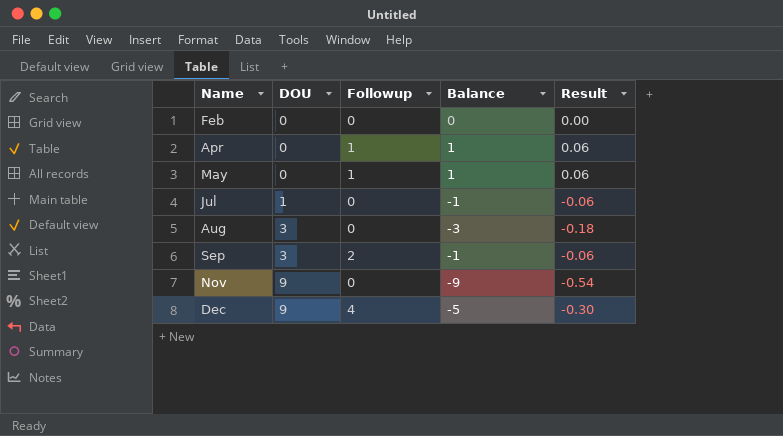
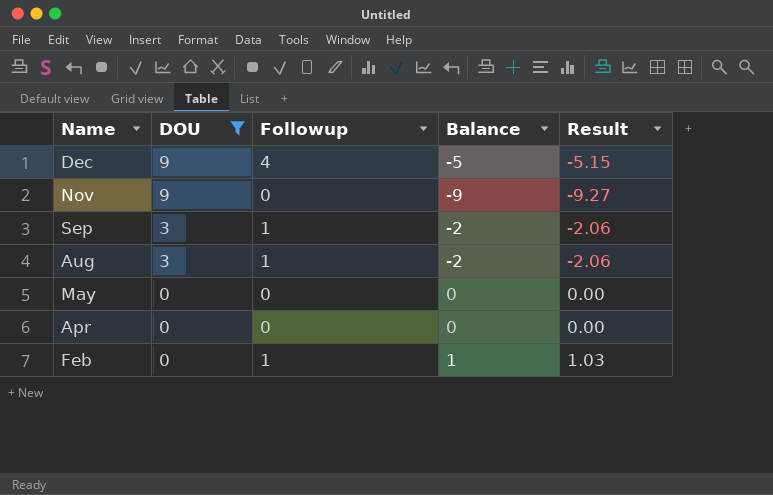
filter: none -> DOU != 1
row order: Name ascending -> Name descending
column Result | formula: [Balance] * 0.06 -> [Balance] * 1.03
Sep | Followup: 2 -> 1
Sep | Balance: -1 -> -2
Aug | Followup: 0 -> 1
Aug | Balance: -3 -> -2
May | Followup: 1 -> 0
May | Balance: 1 -> 0
Apr | Followup: 1 -> 0
Apr | Balance: 1 -> 0
Feb | Followup: 0 -> 1
Feb | Balance: 0 -> 1

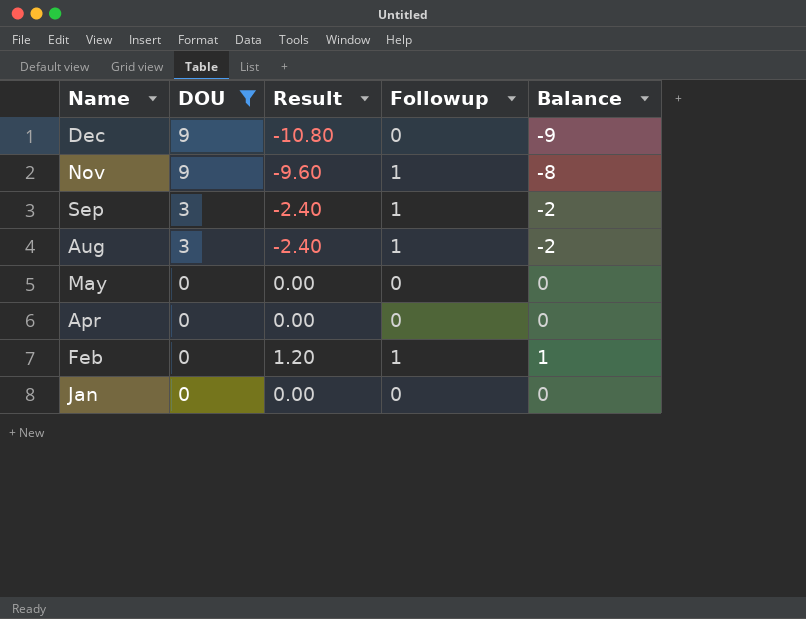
column Result | formula: [Balance] * 1.03 -> [Balance] * 1.2
column Result | position: 5 -> 3
Dec | Followup: 4 -> 0
Dec | Balance: -5 -> -9
Nov | Followup: 0 -> 1
Nov | Balance: -9 -> -8
row Jan: none -> 0 | 0.00 | 0 | 0

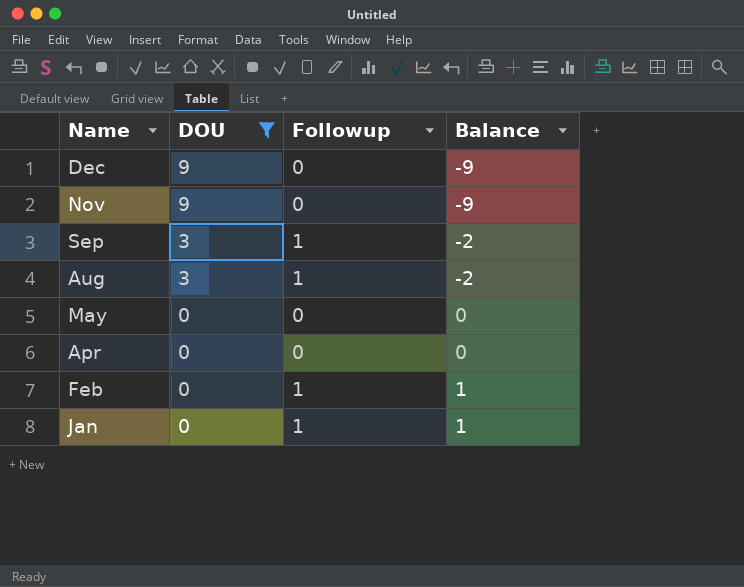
column Result | formula: [Balance] * 1.2 -> none
Nov | Followup: 1 -> 0
Nov | Balance: -8 -> -9
Jan | Followup: 0 -> 1
Jan | Balance: 0 -> 1

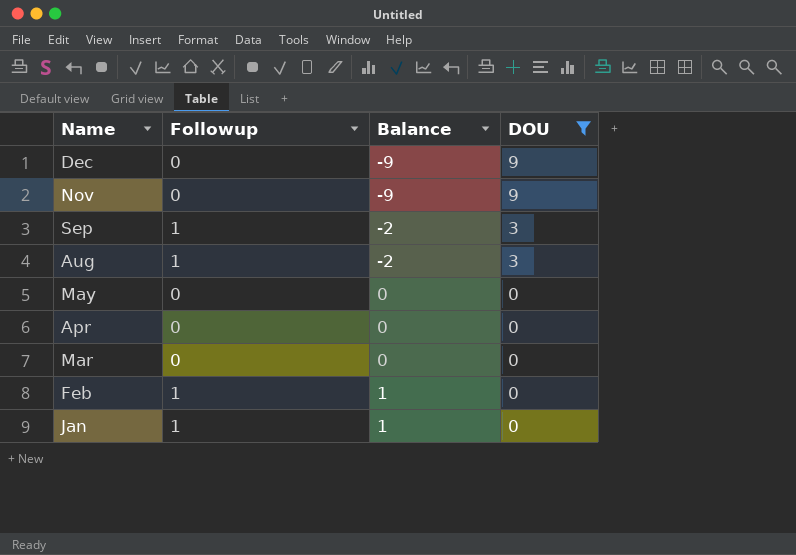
column DOU | position: 2 -> 4
row Mar: none -> 0 | 0 | 0

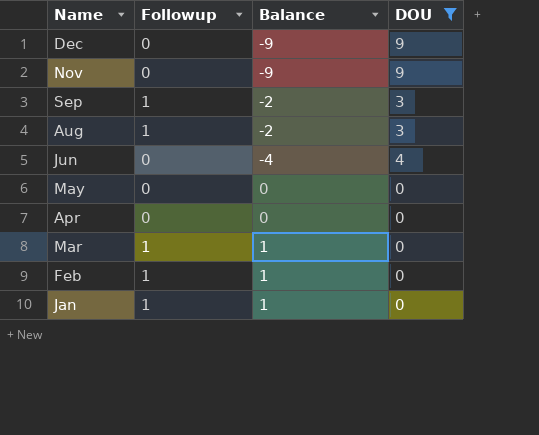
row Jun: none -> 0 | -4 | 4
Mar | Followup: 0 -> 1
Mar | Balance: 0 -> 1

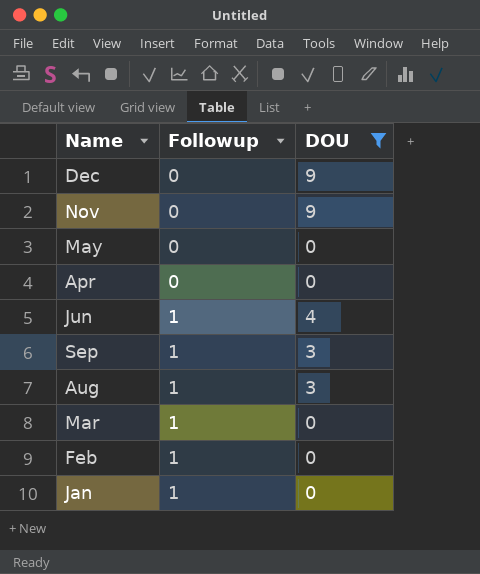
row order: Name descending -> Followup ascending
column Balance | formula: [Followup] - [DOU] -> none
Jun | Followup: 0 -> 1

